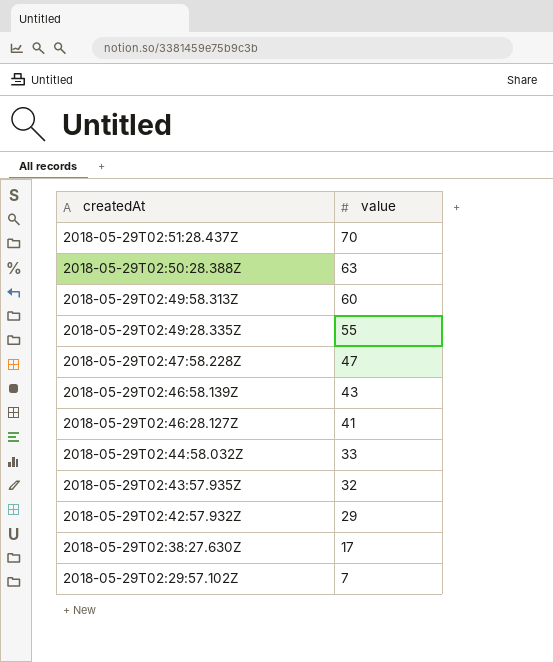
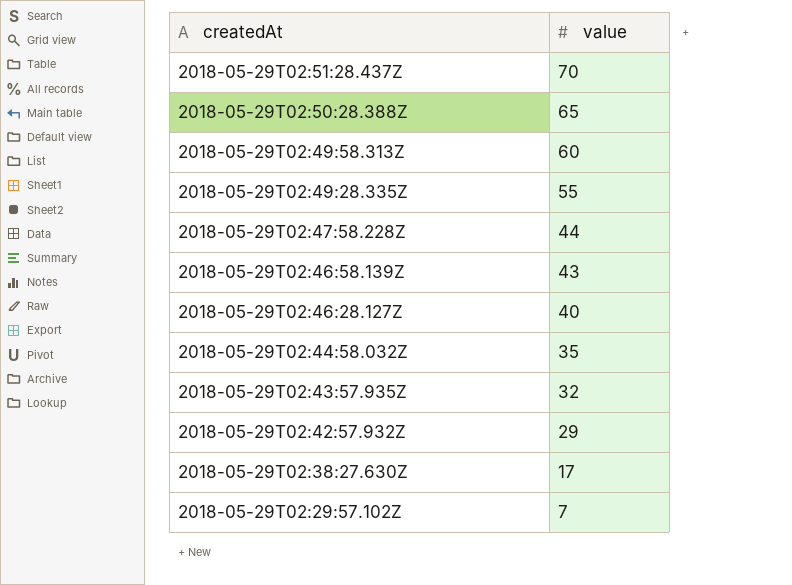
2018-05-29T02:50:28.388Z | value: 63 -> 65
2018-05-29T02:47:58.228Z | value: 47 -> 44
2018-05-29T02:46:28.127Z | value: 41 -> 40
2018-05-29T02:44:58.032Z | value: 33 -> 35

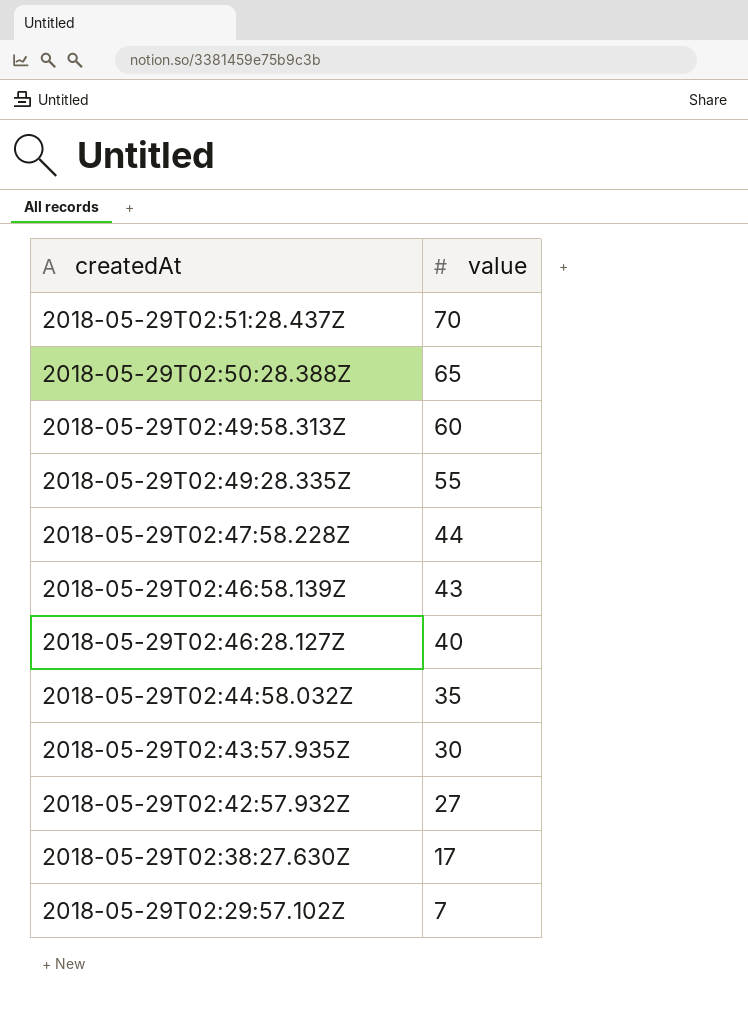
2018-05-29T02:43:57.935Z | value: 32 -> 30
2018-05-29T02:42:57.932Z | value: 29 -> 27

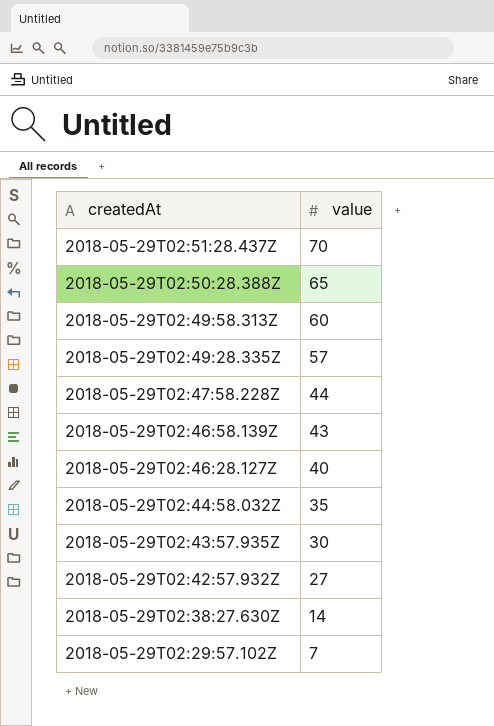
2018-05-29T02:49:28.335Z | value: 55 -> 57
2018-05-29T02:38:27.630Z | value: 17 -> 14

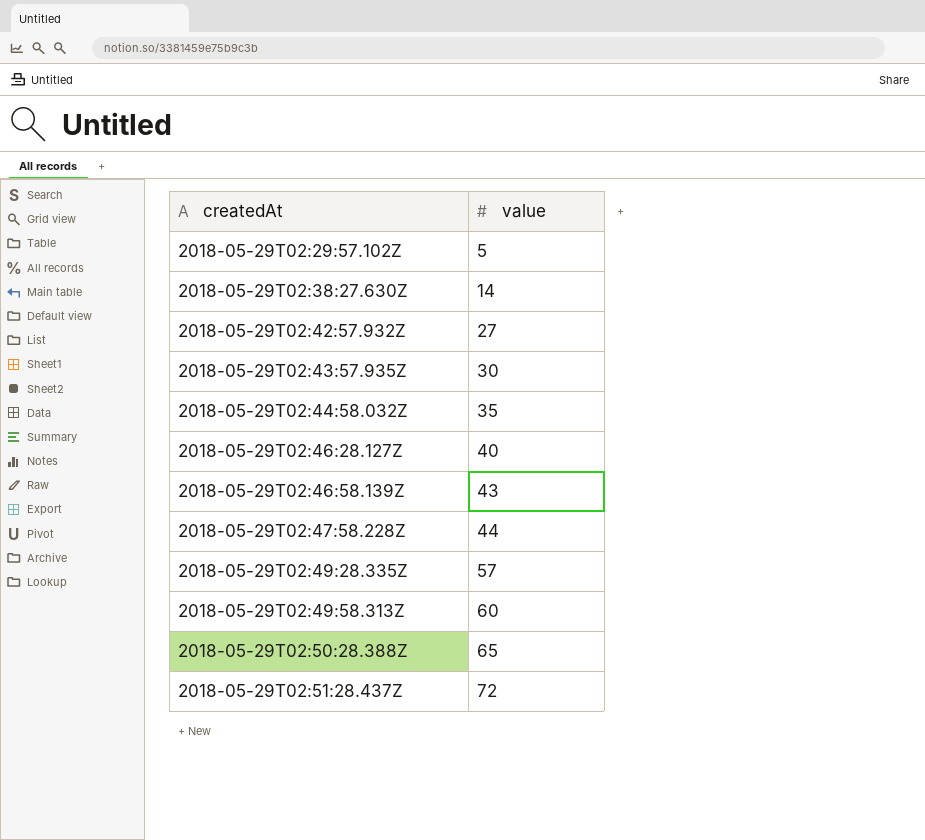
row order: createdAt descending -> createdAt ascending
2018-05-29T02:29:57.102Z | value: 7 -> 5
2018-05-29T02:51:28.437Z | value: 70 -> 72

